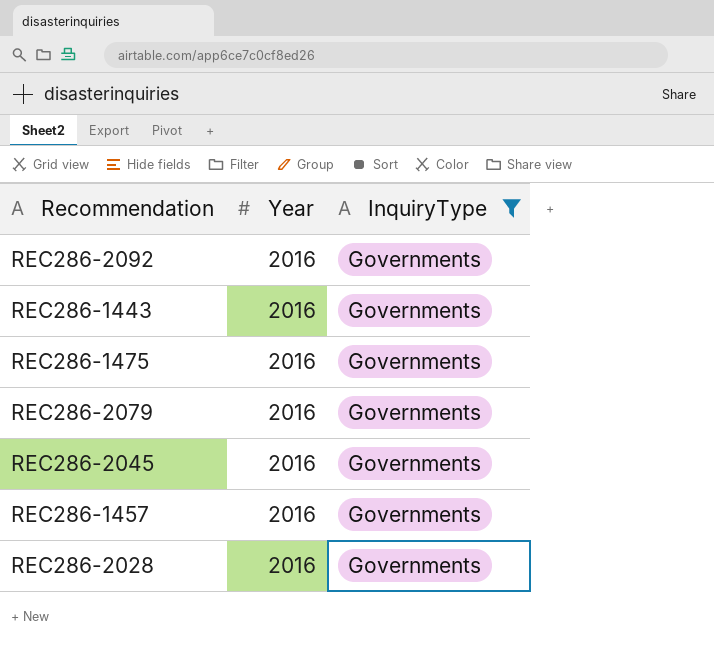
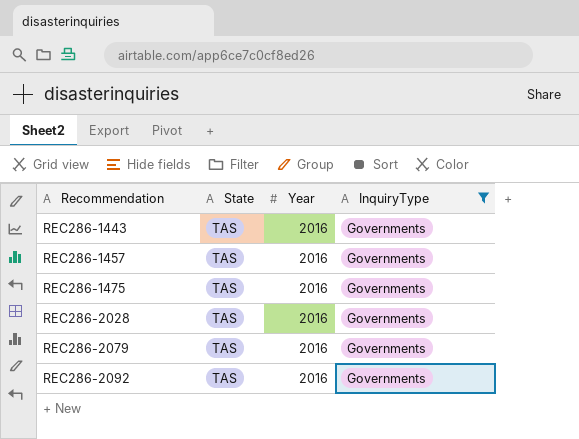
row order: none -> Recommendation ascending
column State | position: none -> 2
row REC286-2045: 2016 | Governments -> none

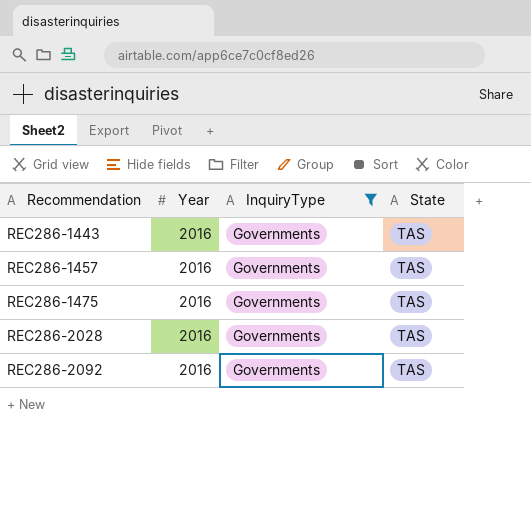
column State | position: 2 -> 4
row REC286-2079: TAS | 2016 | Governments -> none

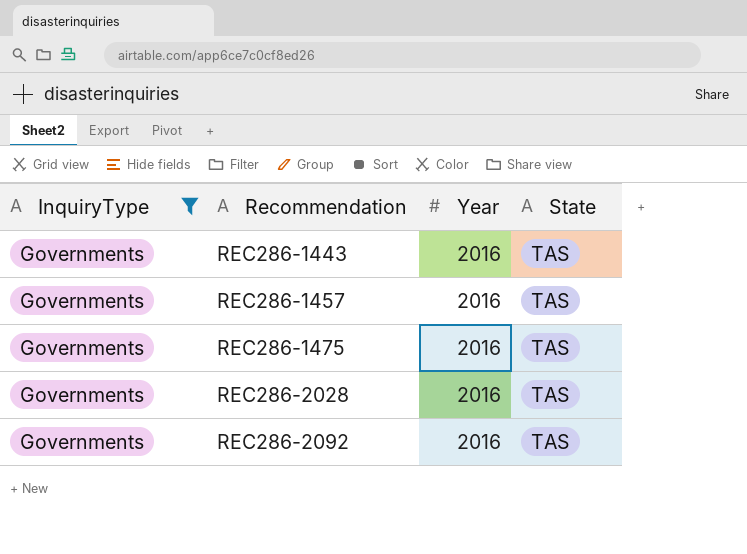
column InquiryType | position: 3 -> 1

